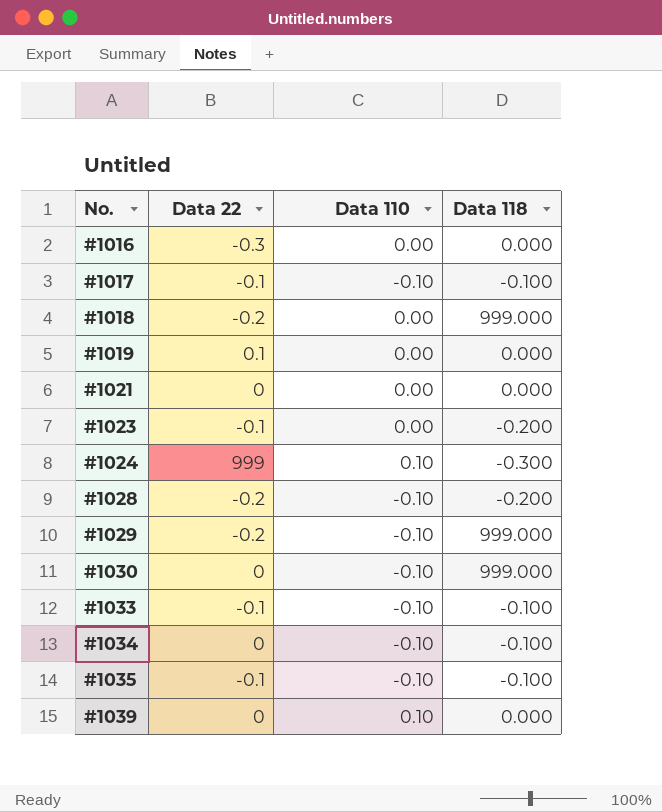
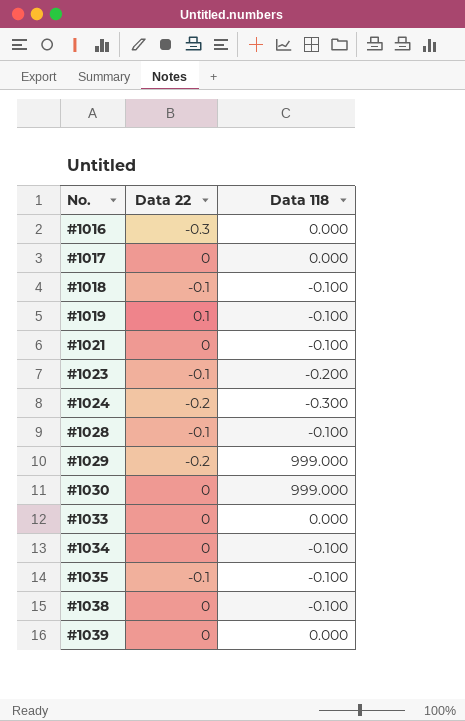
column Data 110 | position: 3 -> none
#1017 | Data 22: -0.1 -> 0
#1017 | Data 118: -0.100 -> 0.000
#1018 | Data 22: -0.2 -> -0.1
#1018 | Data 118: 999.000 -> -0.100
#1019 | Data 118: 0.000 -> -0.100
#1021 | Data 118: 0.000 -> -0.100
#1024 | Data 22: 999 -> -0.2
#1028 | Data 22: -0.2 -> -0.1
#1028 | Data 118: -0.200 -> -0.100
#1033 | Data 22: -0.1 -> 0
#1033 | Data 118: -0.100 -> 0.000
row #1038: none -> 0 | -0.100

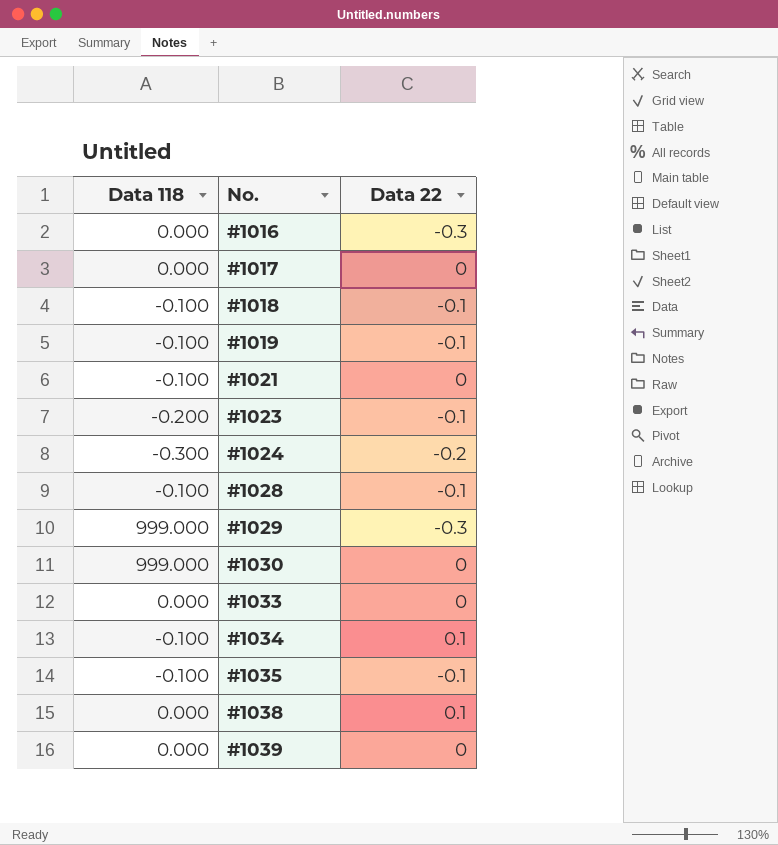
column Data 118 | position: 3 -> 1
#1019 | Data 22: 0.1 -> -0.1
#1029 | Data 22: -0.2 -> -0.3
#1034 | Data 22: 0 -> 0.1
#1038 | Data 118: -0.100 -> 0.000
#1038 | Data 22: 0 -> 0.1

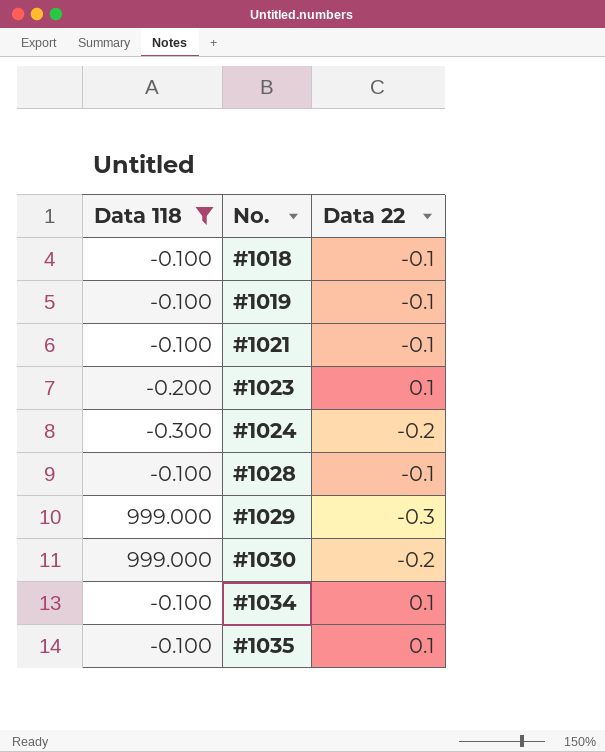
filter: none -> Data 118 != 0.000
#1021 | Data 22: 0 -> -0.1
#1023 | Data 22: -0.1 -> 0.1
#1030 | Data 22: 0 -> -0.2
#1035 | Data 22: -0.1 -> 0.1

